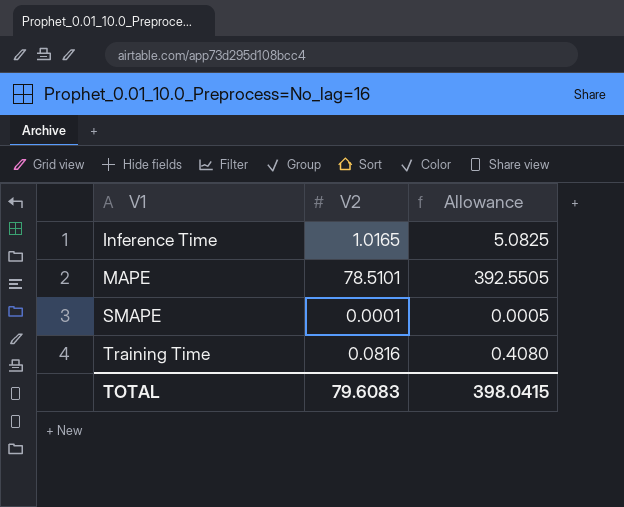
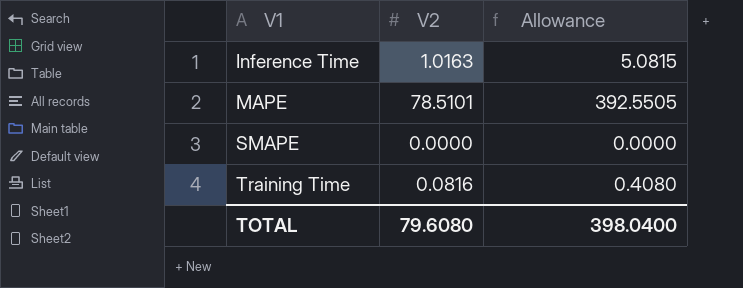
Inference Time | V2: 1.0165 -> 1.0163
Inference Time | Allowance: 5.0825 -> 5.0815
SMAPE | V2: 0.0001 -> 0.0000
SMAPE | Allowance: 0.0005 -> 0.0000
TOTAL | V2: 79.6083 -> 79.6080
TOTAL | Allowance: 398.0415 -> 398.0400

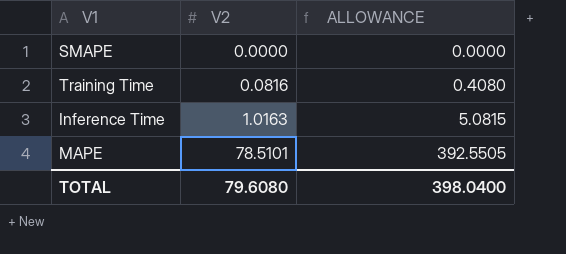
row order: V1 ascending -> V2 ascending
column name: Allowance -> ALLOWANCE

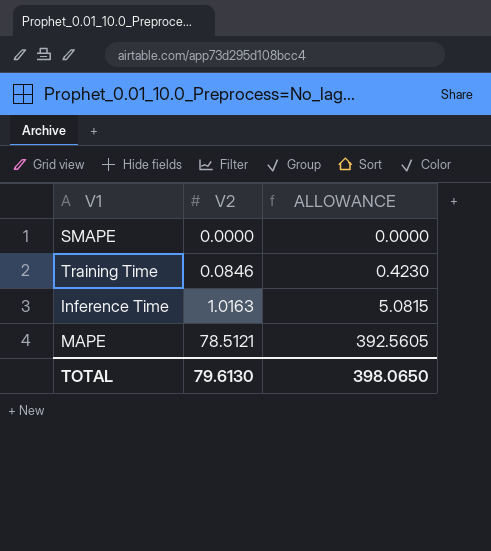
Training Time | V2: 0.0816 -> 0.0846
Training Time | ALLOWANCE: 0.4080 -> 0.4230
MAPE | V2: 78.5101 -> 78.5121
MAPE | ALLOWANCE: 392.5505 -> 392.5605
TOTAL | V2: 79.6080 -> 79.6130
TOTAL | ALLOWANCE: 398.0400 -> 398.0650

